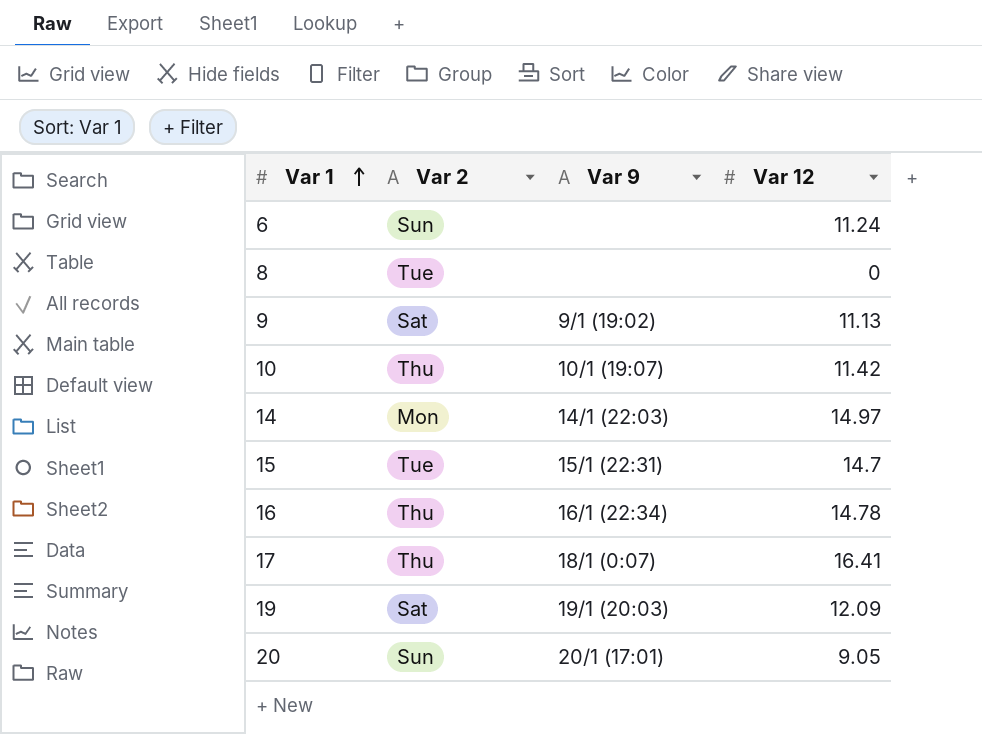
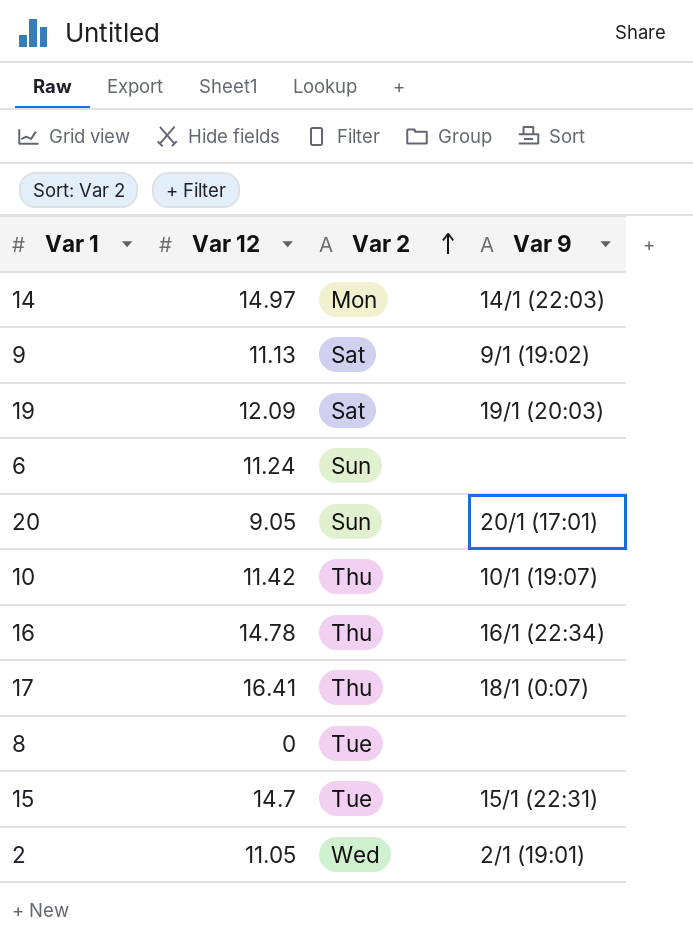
row order: Var 1 ascending -> Var 2 ascending
column Var 12 | position: 4 -> 2
row 2: none -> 11.05 | Wed | 2/1 (19:01)

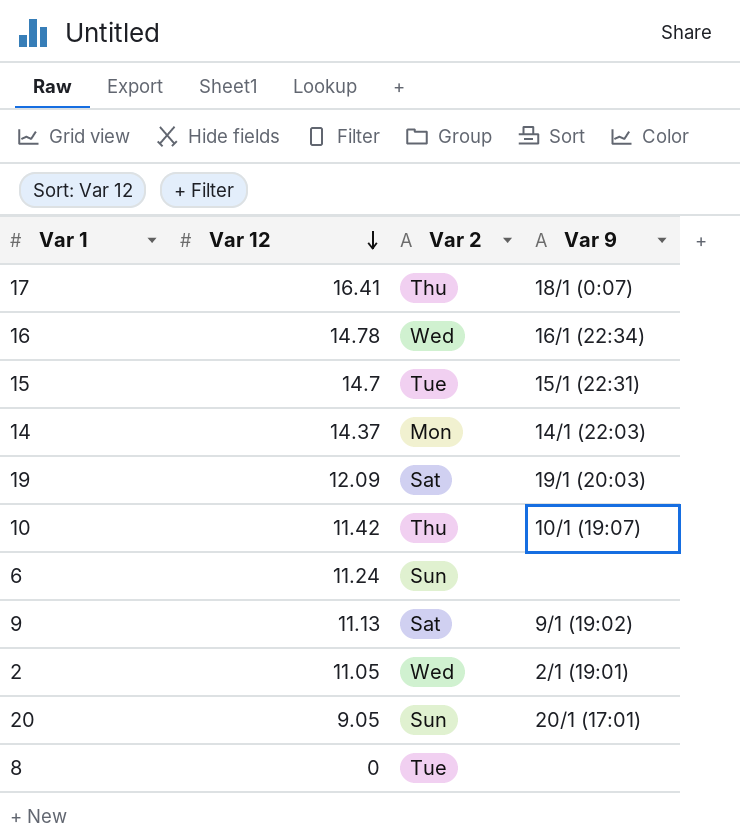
row order: Var 2 ascending -> Var 12 descending
16 | Var 2: Thu -> Wed
14 | Var 12: 14.97 -> 14.37

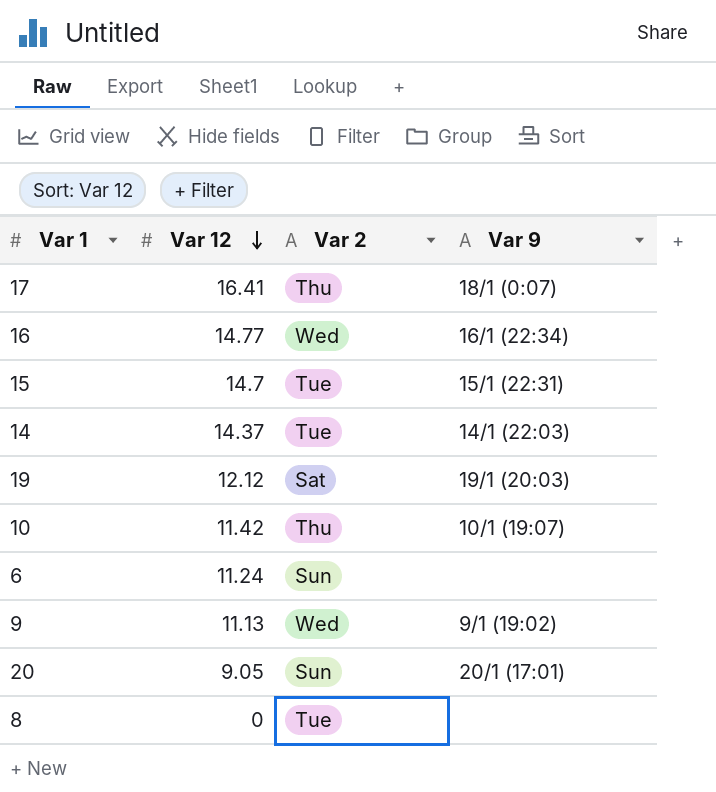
row 2: 11.05 | Wed | 2/1 (19:01) -> none
16 | Var 12: 14.78 -> 14.77
14 | Var 2: Mon -> Tue
19 | Var 12: 12.09 -> 12.12
9 | Var 2: Sat -> Wed

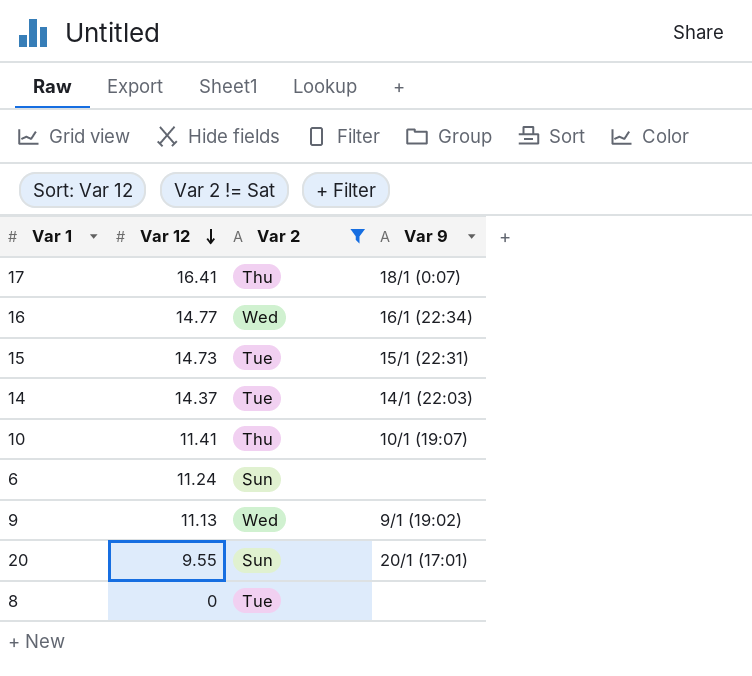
filter: none -> Var 2 != Sat
15 | Var 12: 14.7 -> 14.73
10 | Var 12: 11.42 -> 11.41
20 | Var 12: 9.05 -> 9.55

